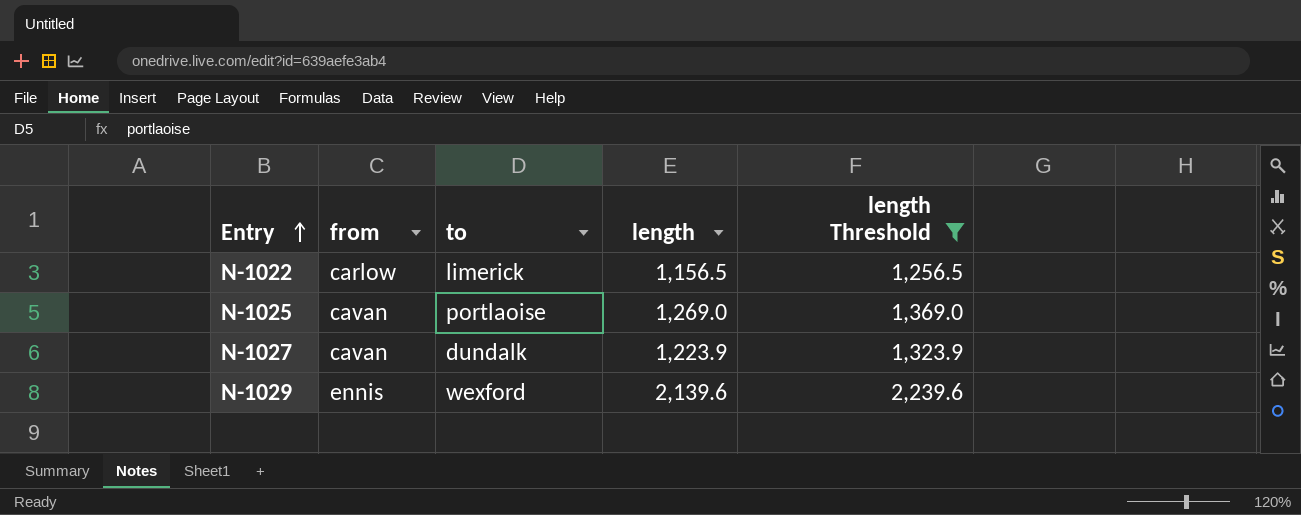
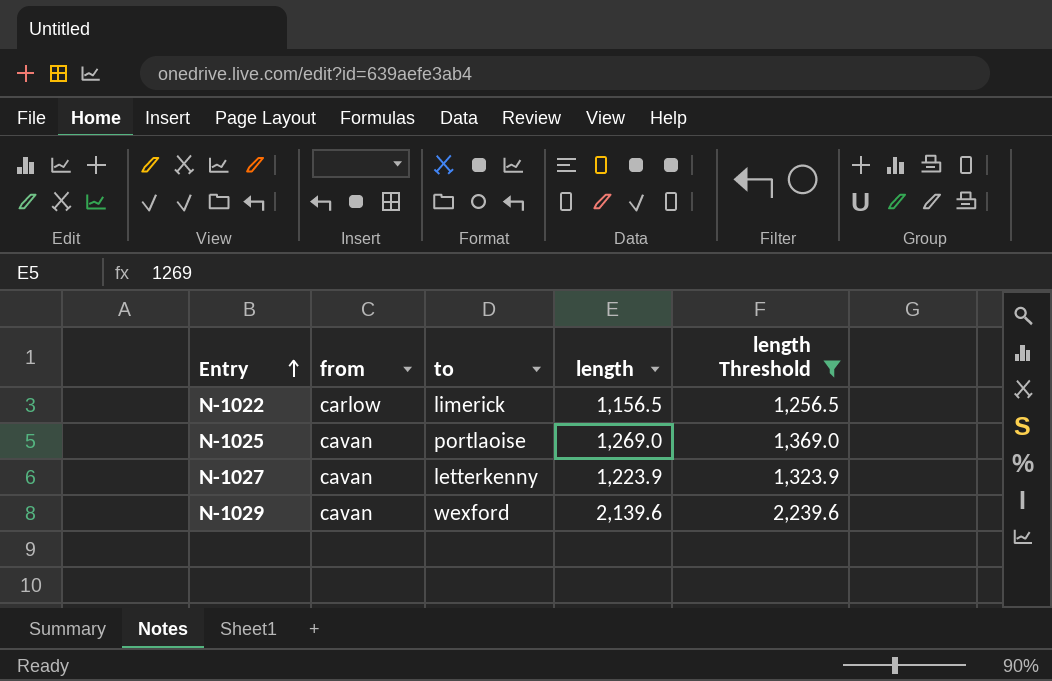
N-1027 | to: dundalk -> letterkenny
N-1029 | from: ennis -> cavan

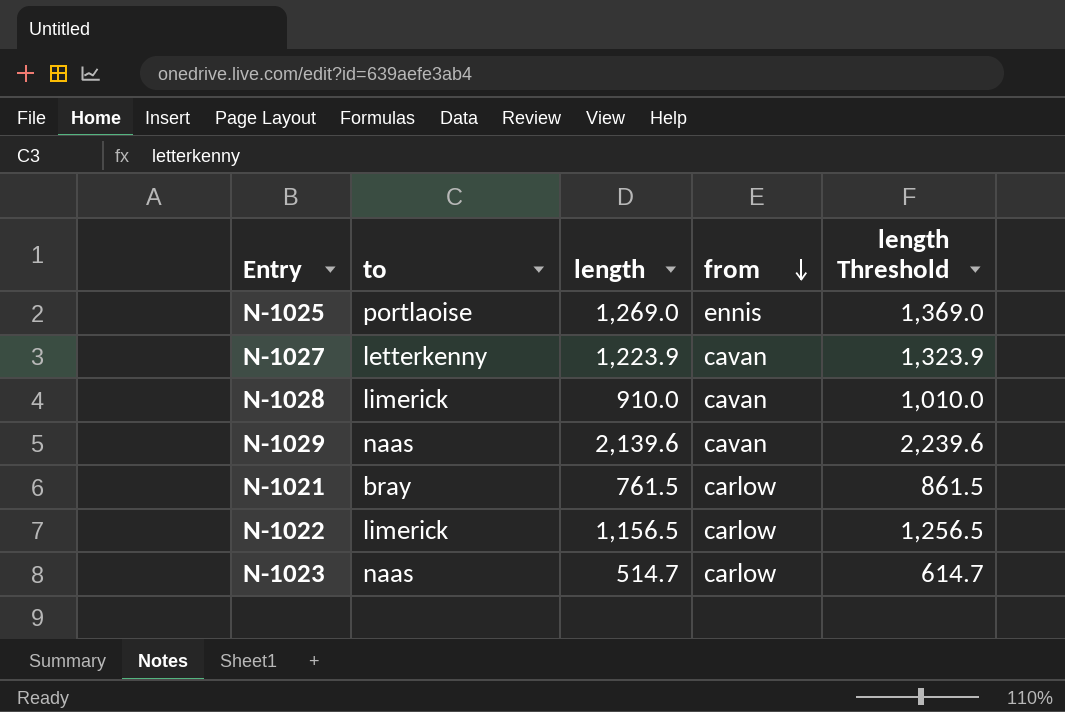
filter: length Threshold >= 1,256.5 -> none
row order: Entry ascending -> from descending
column from | position: 2 -> 4
N-1025 | from: cavan -> ennis
N-1029 | to: wexford -> naas

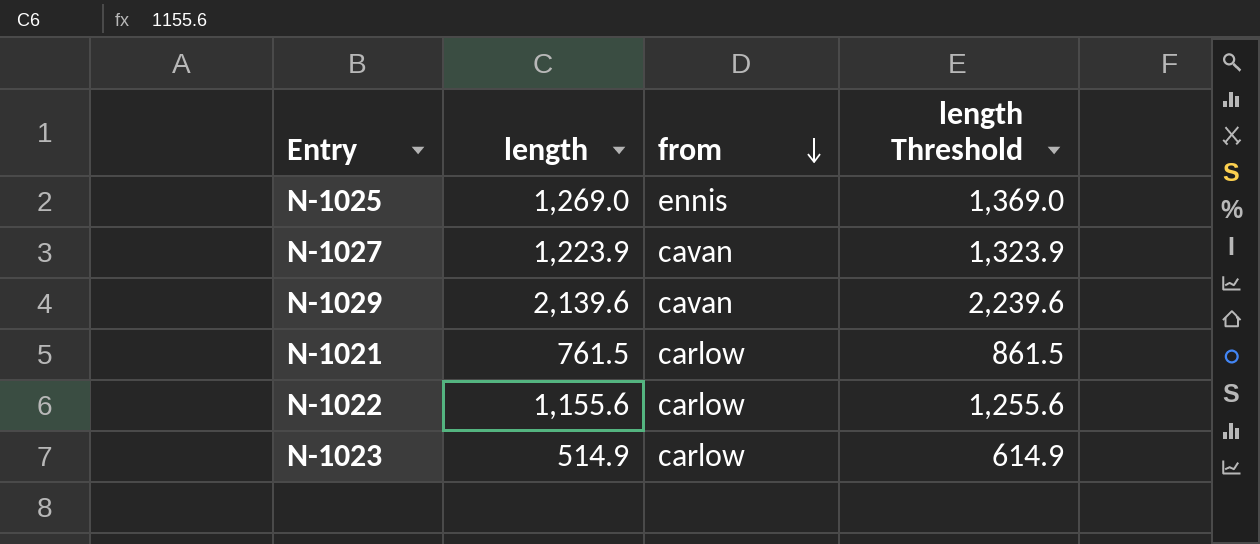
column to | position: 2 -> none
row N-1028: limerick | 910.0 | cavan | 1,010.0 -> none
N-1022 | length: 1,156.5 -> 1,155.6
N-1022 | length Threshold: 1,256.5 -> 1,255.6
N-1023 | length: 514.7 -> 514.9
N-1023 | length Threshold: 614.7 -> 614.9

